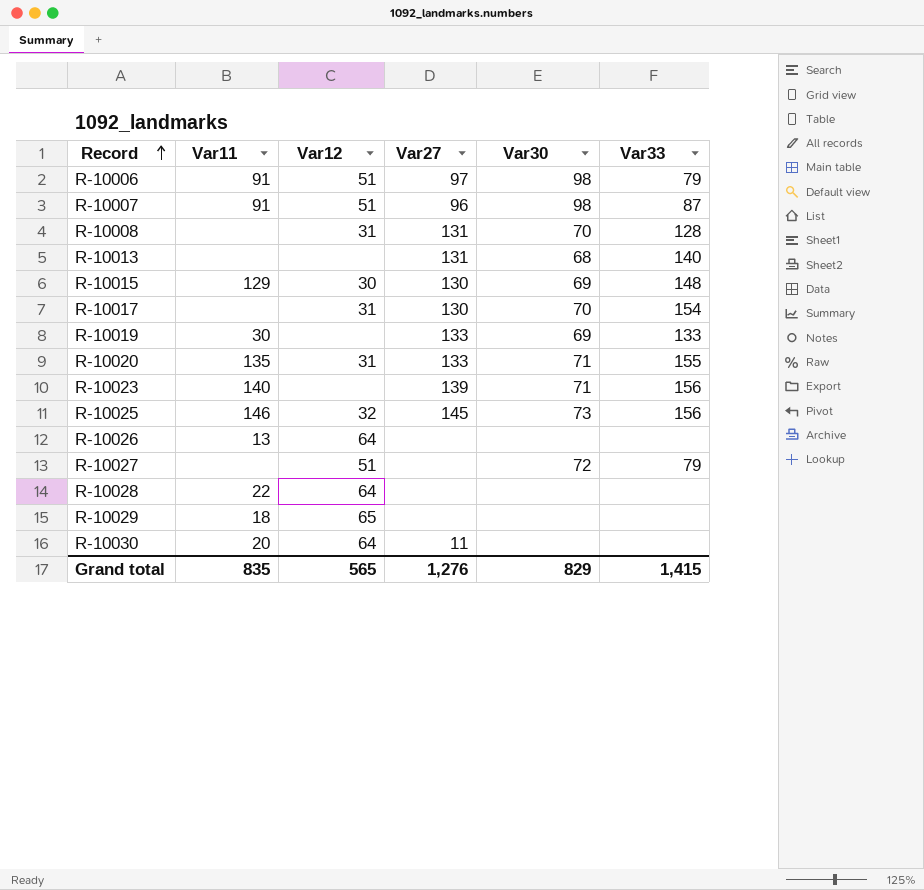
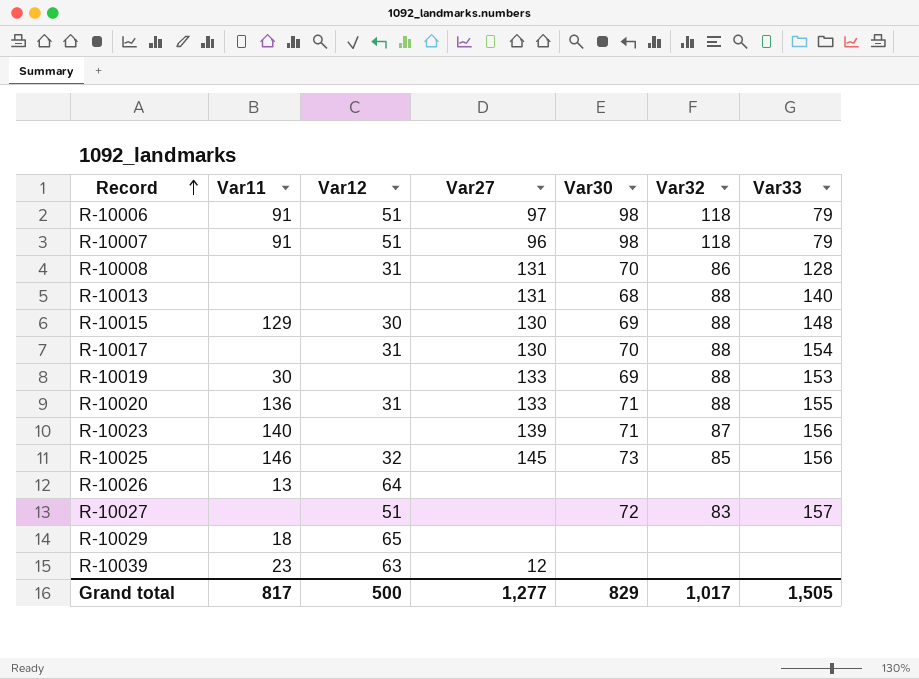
column Var32 | position: none -> 6
row R-10028: 22 | 64 | none | none | none -> none
row R-10030: 20 | 64 | 11 | none | none -> none
R-10007 | Var33: 87 -> 79
R-10019 | Var33: 133 -> 153
R-10020 | Var11: 135 -> 136
R-10027 | Var33: 79 -> 157
row R-10039: none -> 23 | 63 | 12 | none | none | none
Grand total | Var11: 835 -> 817
Grand total | Var12: 565 -> 500
Grand total | Var27: 1,276 -> 1,277
Grand total | Var33: 1,415 -> 1,505

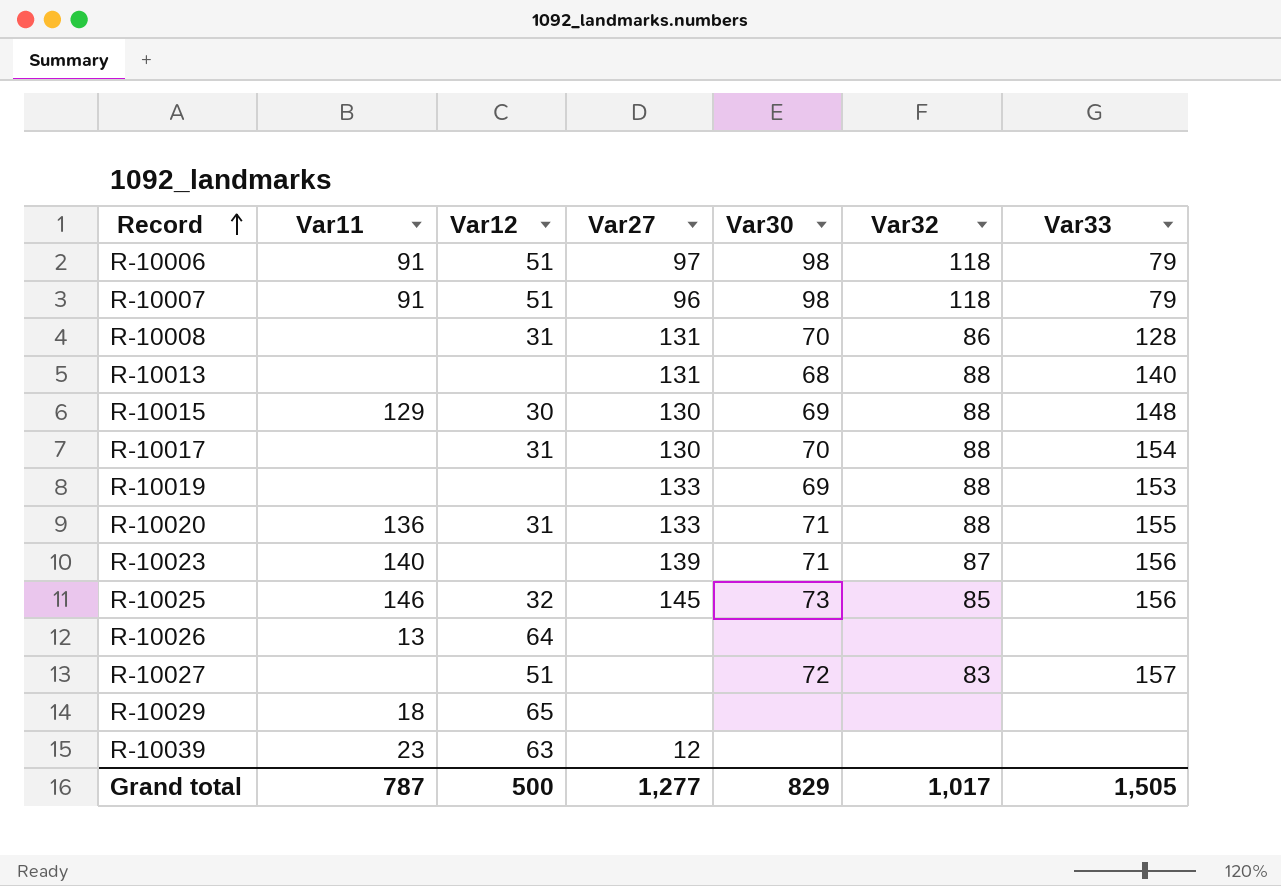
R-10019 | Var11: 30 -> none
Grand total | Var11: 817 -> 787

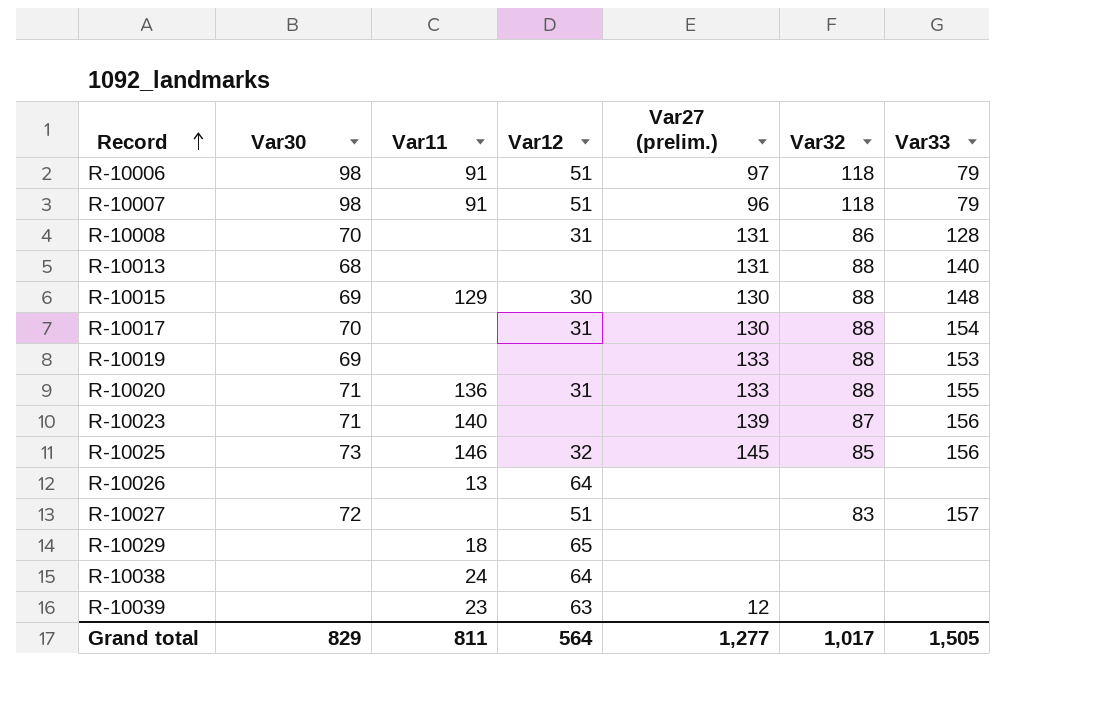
column Var30 | position: 5 -> 2
column name: Var27 -> Var27 (prelim.)
row R-10038: none -> none | 24 | 64 | none | none | none
Grand total | Var11: 787 -> 811
Grand total | Var12: 500 -> 564

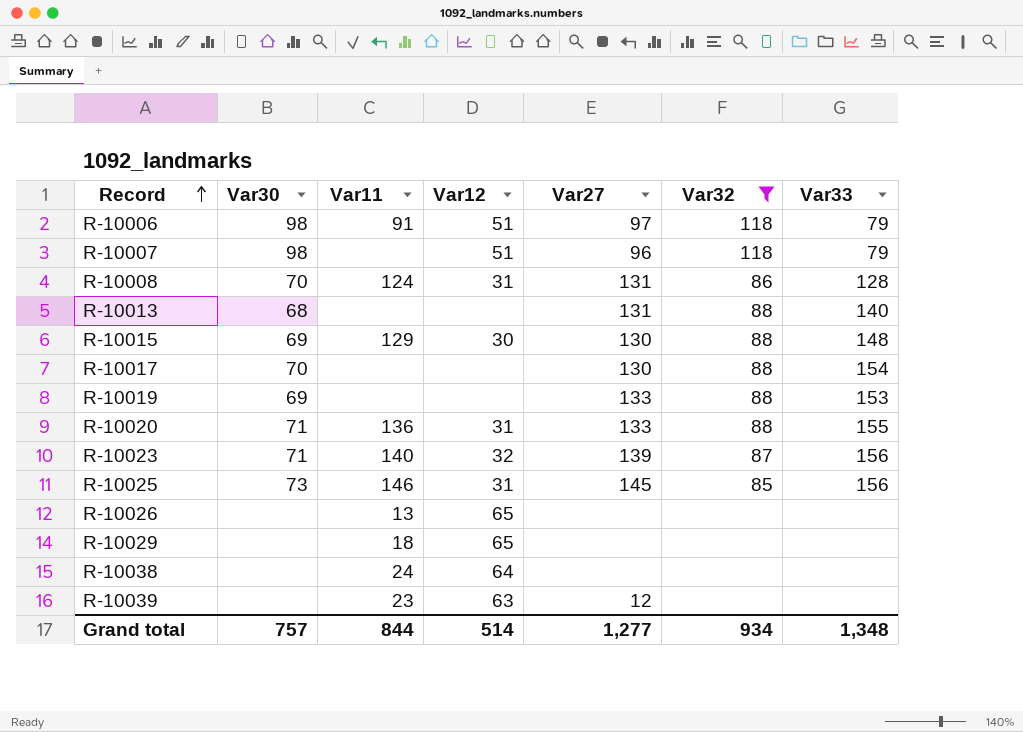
filter: none -> Var32 != 83
column name: Var27 (prelim.) -> Var27
R-10007 | Var11: 91 -> none
R-10008 | Var11: none -> 124
R-10017 | Var12: 31 -> none
R-10023 | Var12: none -> 32
R-10025 | Var12: 32 -> 31
R-10026 | Var12: 64 -> 65
Grand total | Var30: 829 -> 757
Grand total | Var11: 811 -> 844
Grand total | Var12: 564 -> 514
Grand total | Var32: 1,017 -> 934
Grand total | Var33: 1,505 -> 1,348

